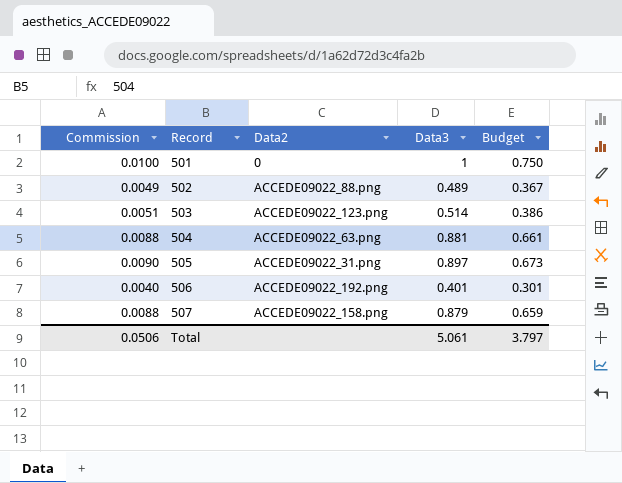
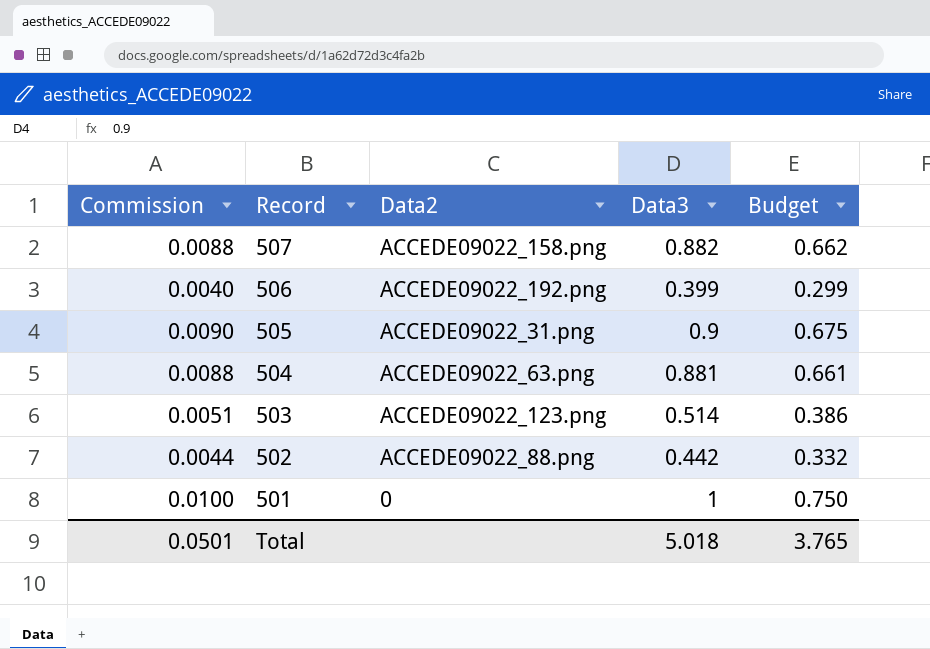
row order: Record ascending -> Record descending
507 | Data3: 0.879 -> 0.882
507 | Budget: 0.659 -> 0.662
506 | Data3: 0.401 -> 0.399
506 | Budget: 0.301 -> 0.299
505 | Data3: 0.897 -> 0.9
505 | Budget: 0.673 -> 0.675
502 | Commission: 0.0049 -> 0.0044
502 | Data3: 0.489 -> 0.442
502 | Budget: 0.367 -> 0.332
Total | Commission: 0.0506 -> 0.0501
Total | Data3: 5.061 -> 5.018
Total | Budget: 3.797 -> 3.765

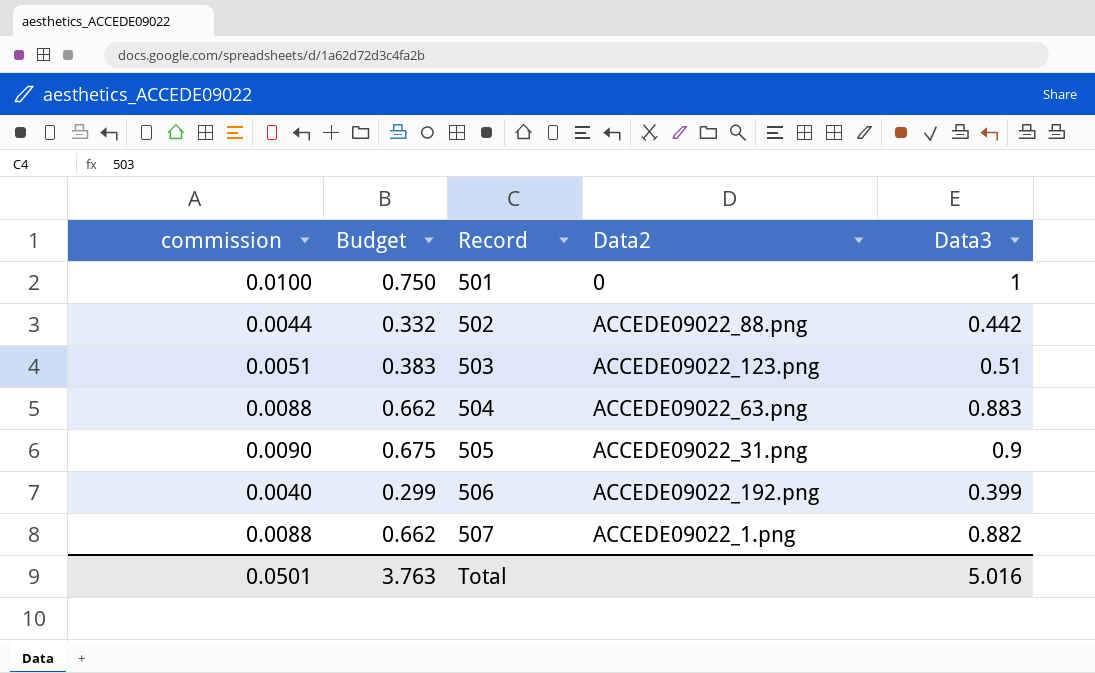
row order: Record descending -> Record ascending
column name: Commission -> commission
column Budget | position: 5 -> 2
503 | Budget: 0.386 -> 0.383
503 | Data3: 0.514 -> 0.51
504 | Budget: 0.661 -> 0.662
504 | Data3: 0.881 -> 0.883
507 | Data2: ACCEDE09022_158.png -> ACCEDE09022_1.png
Total | Budget: 3.765 -> 3.763
Total | Data3: 5.018 -> 5.016

